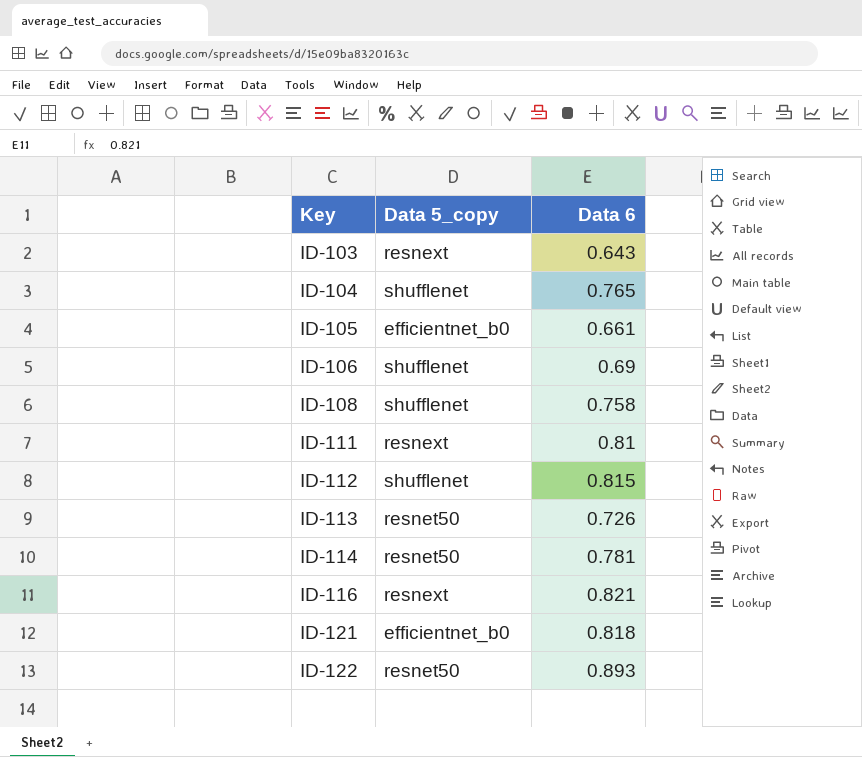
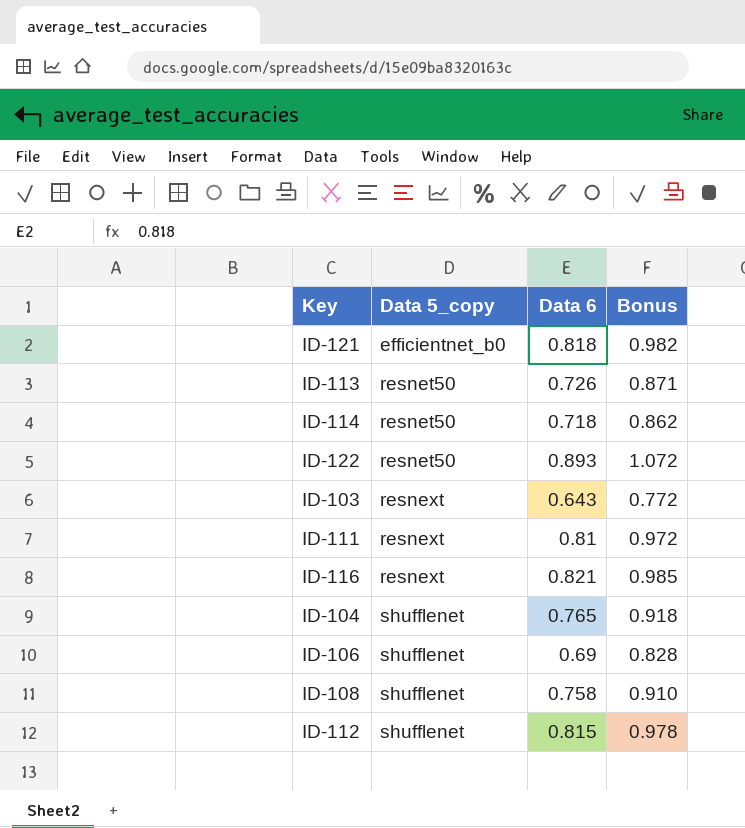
row order: Key ascending -> Data 5_copy ascending
column Bonus | formula: none -> [Data 6] * 1.2
row ID-105: efficientnet_b0 | 0.661 -> none
ID-114 | Data 6: 0.781 -> 0.718

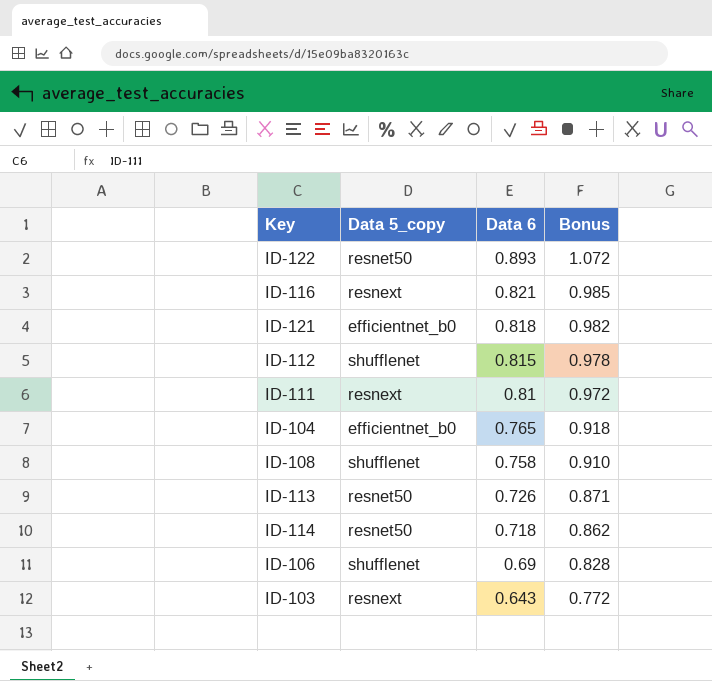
row order: Data 5_copy ascending -> Data 6 descending
ID-104 | Data 5_copy: shufflenet -> efficientnet_b0

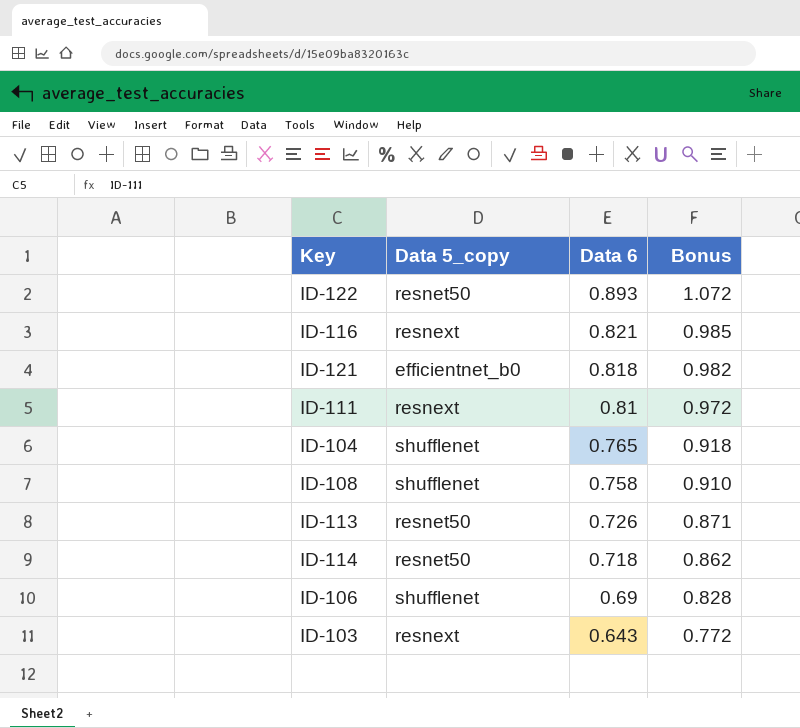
row ID-112: shufflenet | 0.815 | 0.978 -> none
ID-104 | Data 5_copy: efficientnet_b0 -> shufflenet

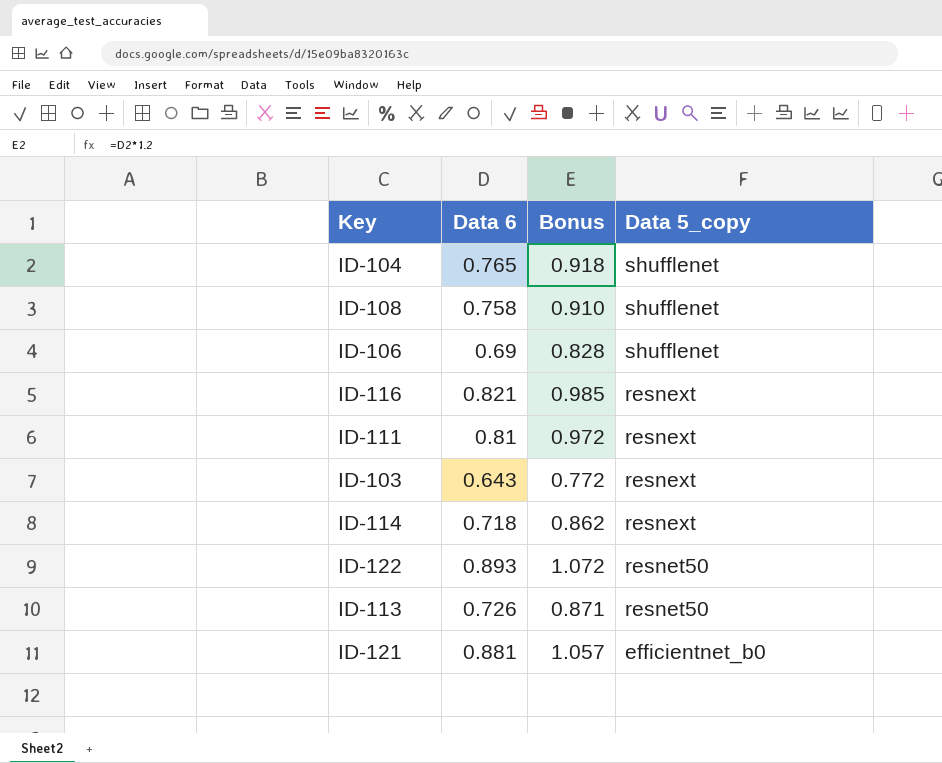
row order: Data 6 descending -> Data 5_copy descending
column Data 5_copy | position: 2 -> 4
ID-114 | Data 5_copy: resnet50 -> resnext
ID-121 | Data 6: 0.818 -> 0.881
ID-121 | Bonus: 0.982 -> 1.057

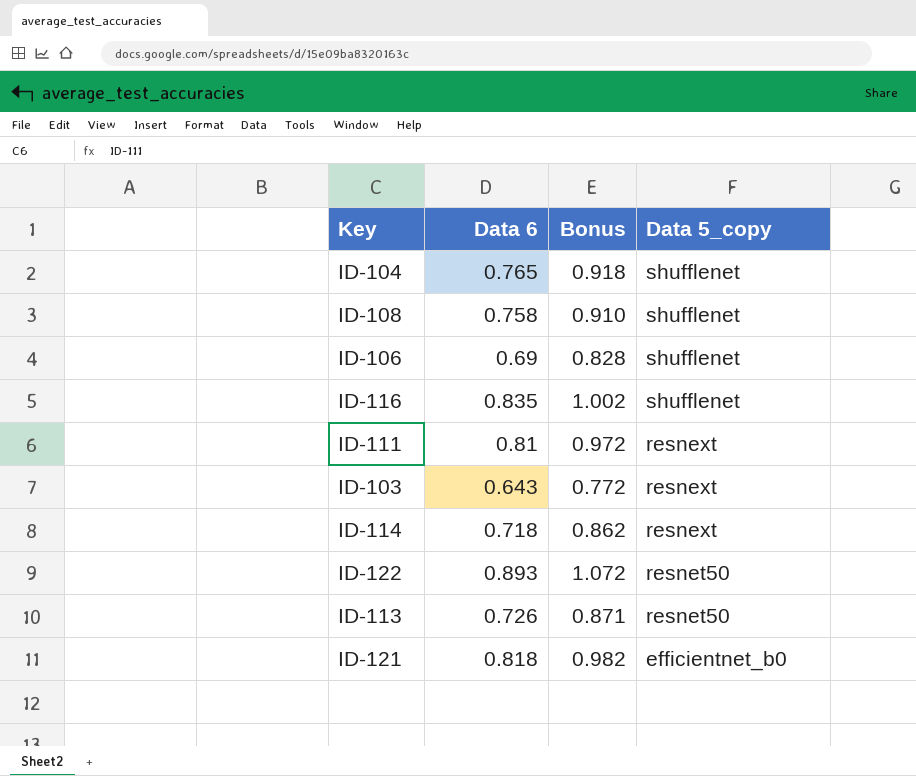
ID-116 | Data 6: 0.821 -> 0.835
ID-116 | Bonus: 0.985 -> 1.002
ID-116 | Data 5_copy: resnext -> shufflenet
ID-121 | Data 6: 0.881 -> 0.818
ID-121 | Bonus: 1.057 -> 0.982

